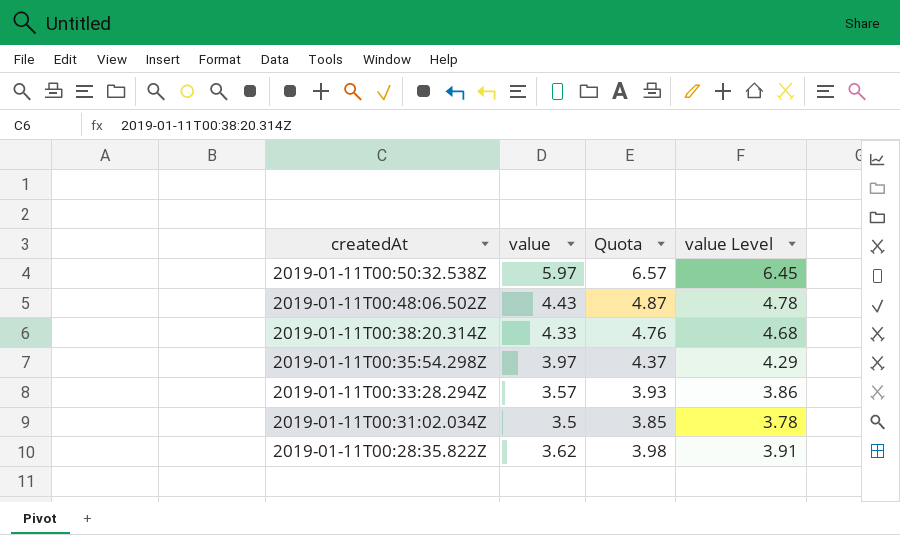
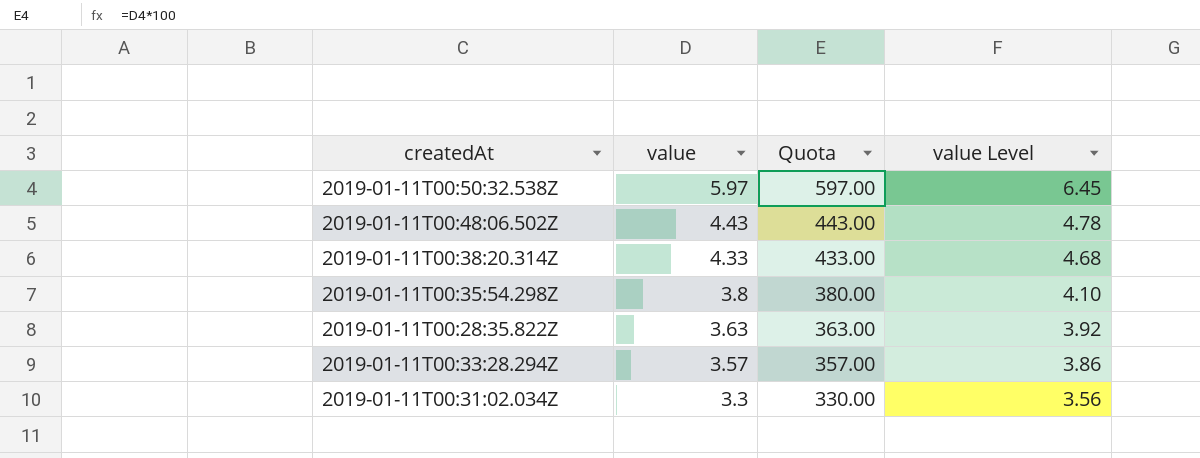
row order: createdAt descending -> value descending
column Quota | formula: [value] * 1.1 -> [value] * 100
2019-01-11T00:35:54.298Z | value: 3.97 -> 3.8
2019-01-11T00:35:54.298Z | value Level: 4.29 -> 4.10
2019-01-11T00:28:35.822Z | value: 3.62 -> 3.63
2019-01-11T00:28:35.822Z | value Level: 3.91 -> 3.92
2019-01-11T00:31:02.034Z | value: 3.5 -> 3.3
2019-01-11T00:31:02.034Z | value Level: 3.78 -> 3.56

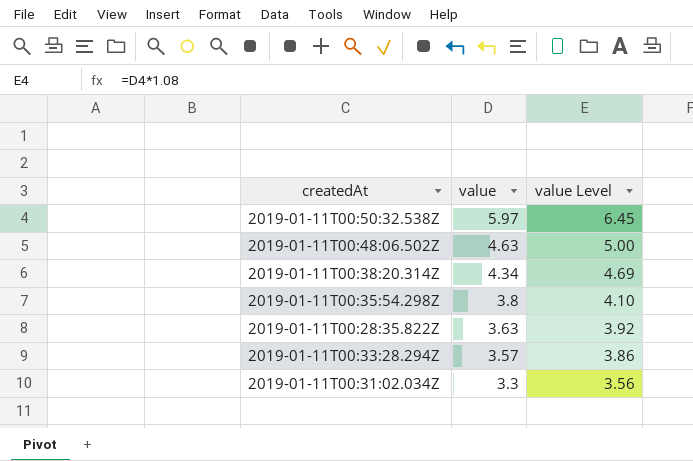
column Quota | formula: [value] * 100 -> none
2019-01-11T00:48:06.502Z | value: 4.43 -> 4.63
2019-01-11T00:48:06.502Z | value Level: 4.78 -> 5.00
2019-01-11T00:38:20.314Z | value: 4.33 -> 4.34
2019-01-11T00:38:20.314Z | value Level: 4.68 -> 4.69

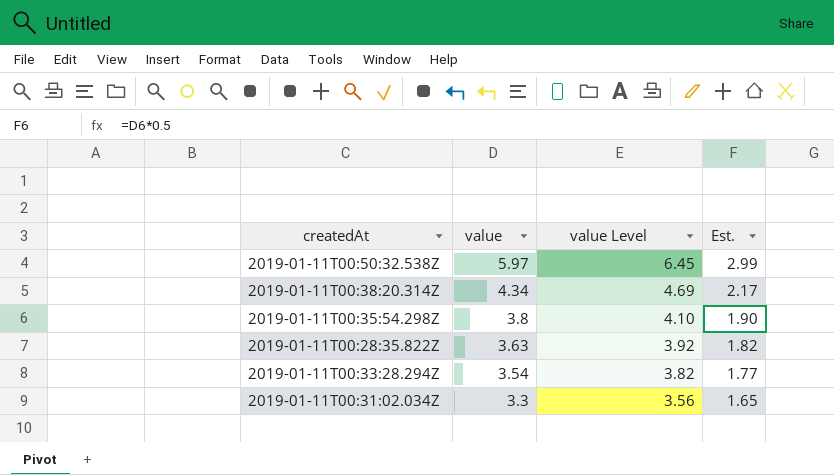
column Est. | formula: none -> [value] * 0.5
row 2019-01-11T00:48:06.502Z: 4.63 | 5.00 -> none
2019-01-11T00:33:28.294Z | value: 3.57 -> 3.54
2019-01-11T00:33:28.294Z | value Level: 3.86 -> 3.82

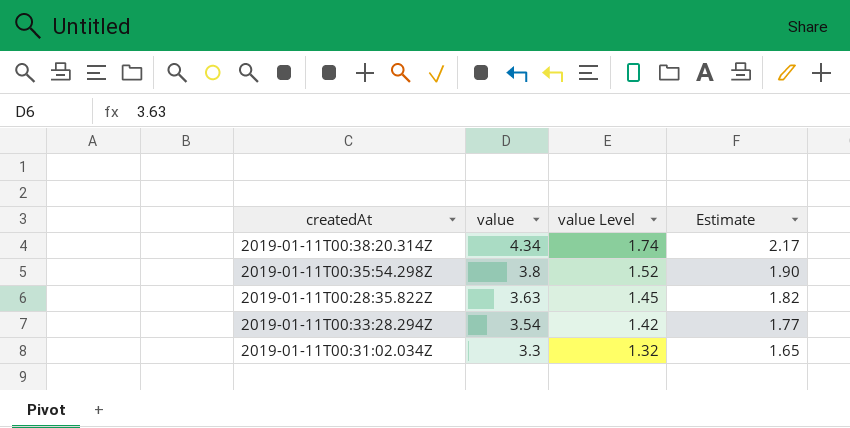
column value Level | formula: [value] * 1.08 -> [value] * 0.4
column name: Est. -> Estimate
row 2019-01-11T00:50:32.538Z: 5.97 | 6.45 | 2.99 -> none

